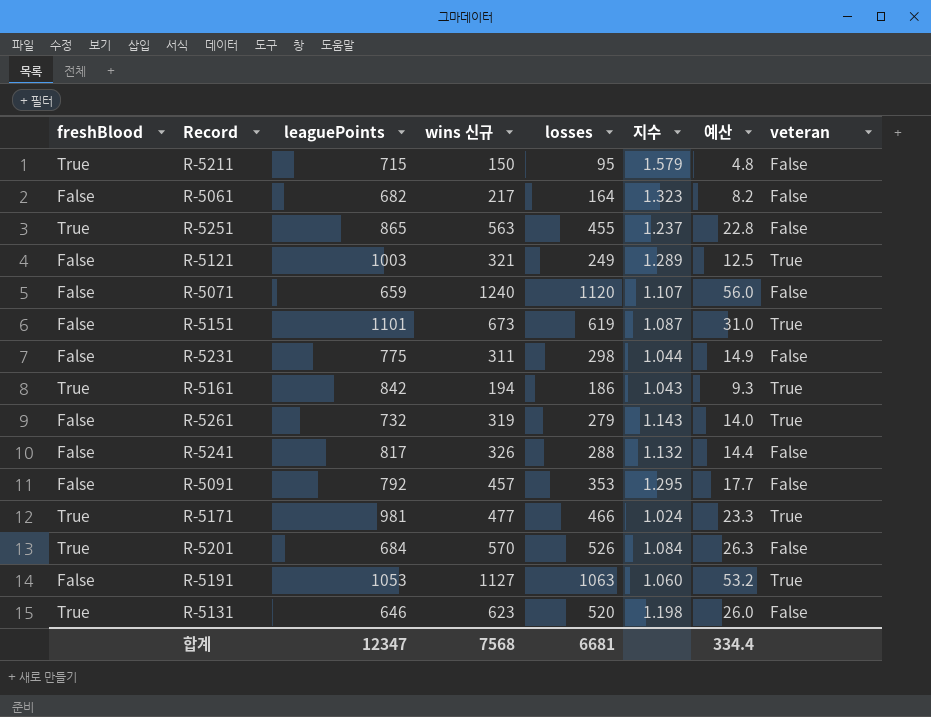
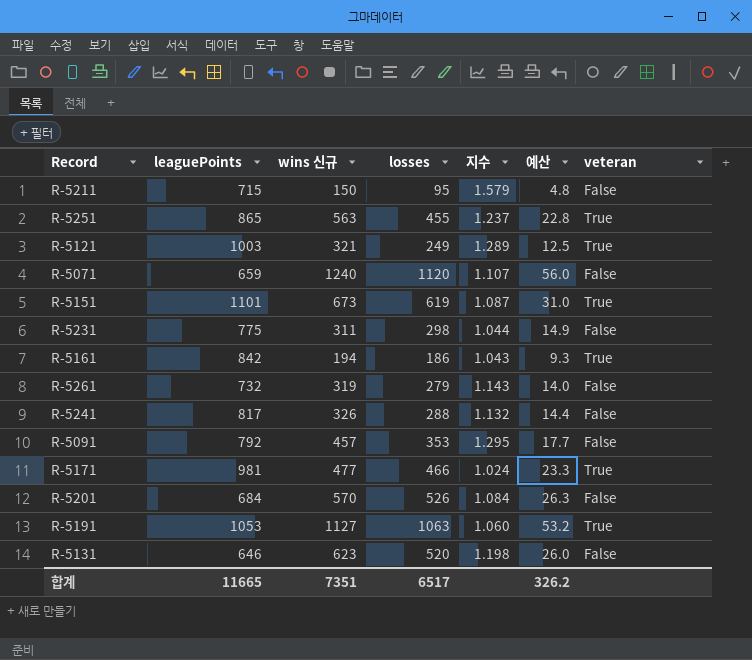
column freshBlood | position: 1 -> none
row R-5061: False | 682 | 217 | 164 | 1.323 | 8.2 | False -> none
R-5251 | veteran: False -> True
R-5261 | veteran: True -> False
합계 | leaguePoints: 12347 -> 11665
합계 | wins 신규: 7568 -> 7351
합계 | losses: 6681 -> 6517
합계 | 예산: 334.4 -> 326.2

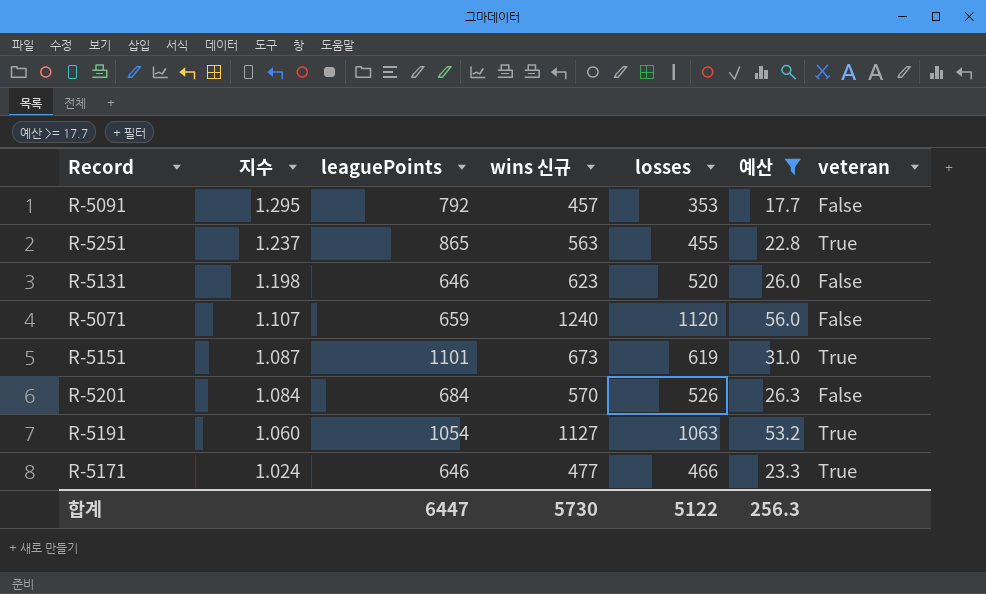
filter: none -> 예산 >= 17.7
row order: none -> 지수 descending
column 지수 | position: 5 -> 2
R-5191 | leaguePoints: 1053 -> 1054
R-5171 | leaguePoints: 981 -> 646
합계 | leaguePoints: 11665 -> 6447
합계 | wins 신규: 7351 -> 5730
합계 | losses: 6517 -> 5122
합계 | 예산: 326.2 -> 256.3

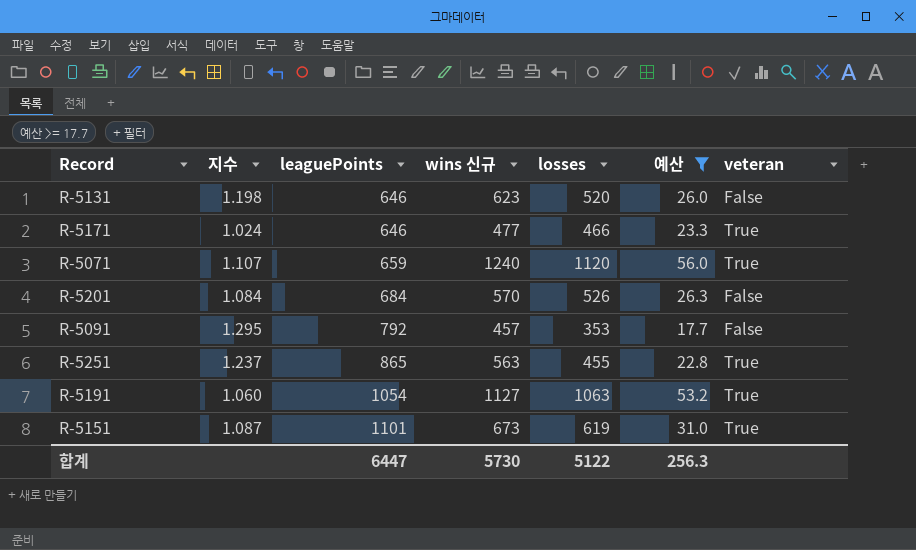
row order: 지수 descending -> leaguePoints ascending
R-5071 | veteran: False -> True

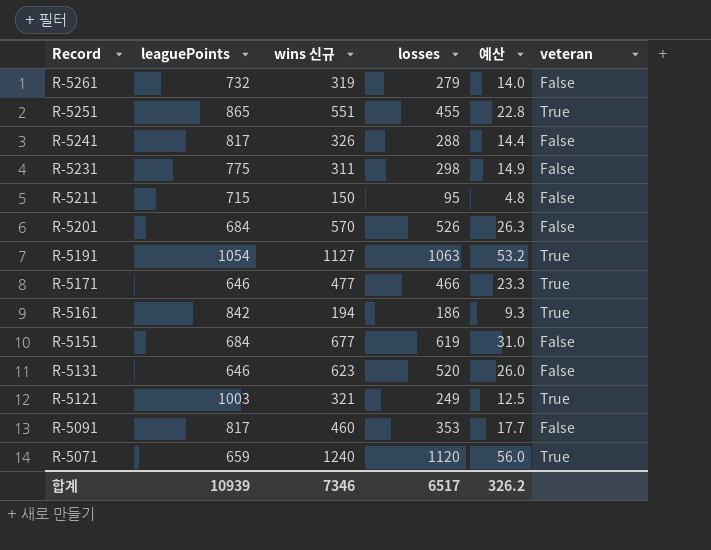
filter: 예산 >= 17.7 -> none
row order: leaguePoints ascending -> Record descending
column 지수 | formula: [wins 신규] / [losses] -> none
R-5251 | wins 신규: 563 -> 551
R-5151 | leaguePoints: 1101 -> 684
R-5151 | wins 신규: 673 -> 677
R-5151 | veteran: True -> False
R-5091 | leaguePoints: 792 -> 817
R-5091 | wins 신규: 457 -> 460
합계 | leaguePoints: 6447 -> 10939
합계 | wins 신규: 5730 -> 7346
합계 | losses: 5122 -> 6517
합계 | 예산: 256.3 -> 326.2

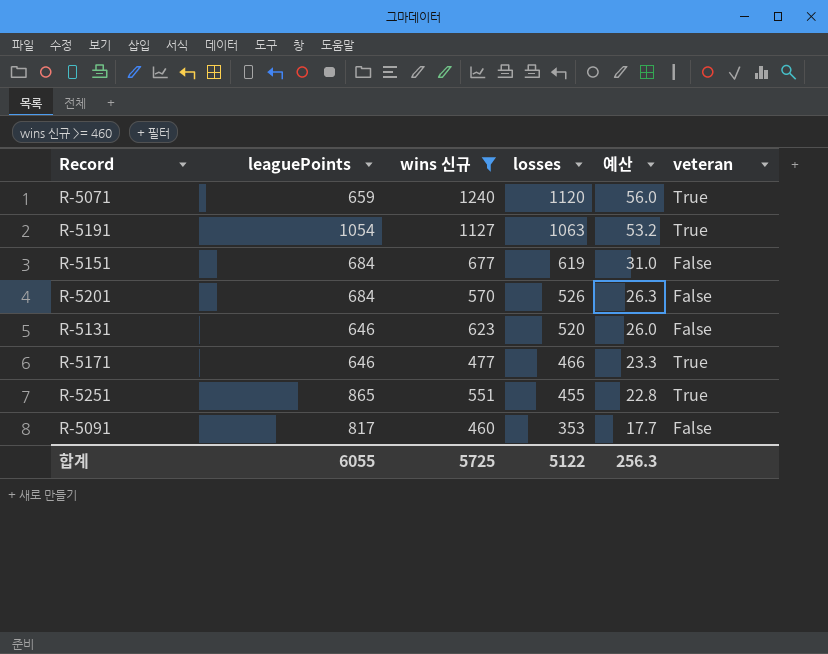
filter: none -> wins 신규 >= 460
row order: Record descending -> losses descending
합계 | leaguePoints: 10939 -> 6055
합계 | wins 신규: 7346 -> 5725
합계 | losses: 6517 -> 5122
합계 | 예산: 326.2 -> 256.3

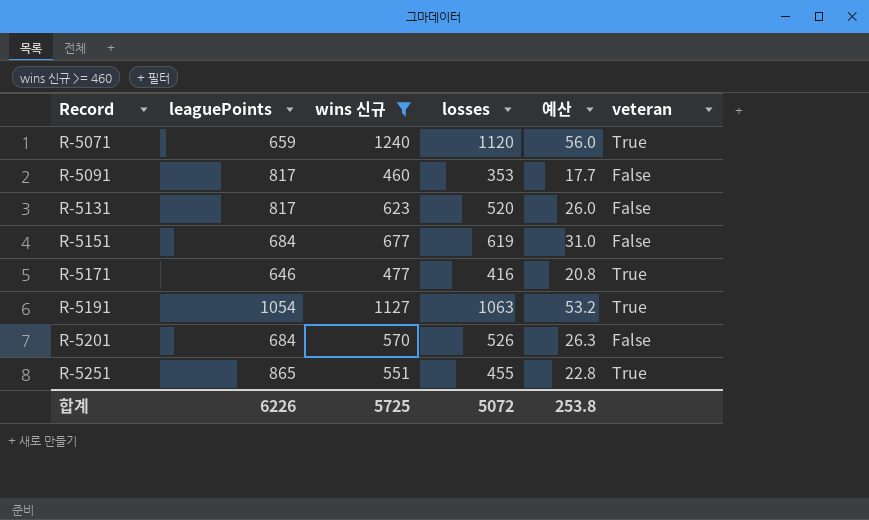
row order: losses descending -> Record ascending
R-5131 | leaguePoints: 646 -> 817
R-5171 | losses: 466 -> 416
R-5171 | 예산: 23.3 -> 20.8
합계 | leaguePoints: 6055 -> 6226
합계 | losses: 5122 -> 5072
합계 | 예산: 256.3 -> 253.8

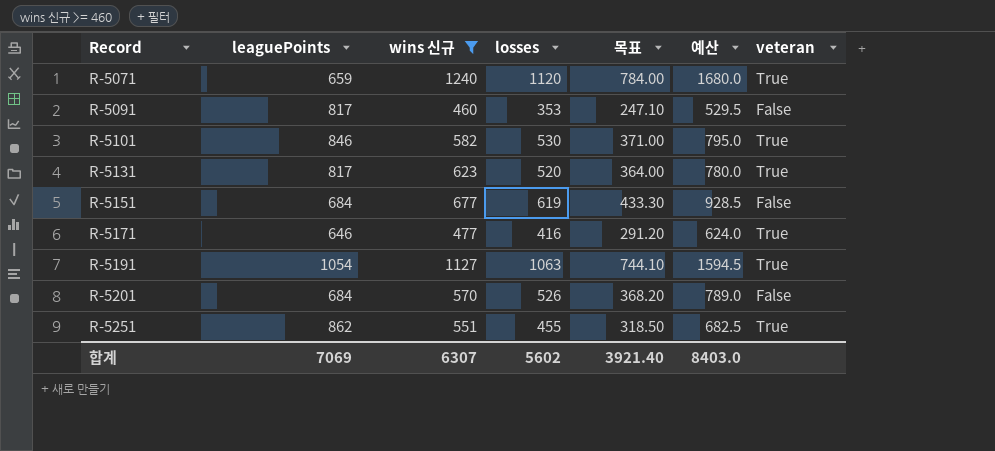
column 목표 | formula: none -> [losses] * 0.7
column 예산 | formula: [losses] * 0.05 -> [losses] * 1.5
row R-5101: none -> 846 | 582 | 530 | 371.00 | 795.0 | True
R-5131 | veteran: False -> True
R-5251 | leaguePoints: 865 -> 862
합계 | leaguePoints: 6226 -> 7069
합계 | wins 신규: 5725 -> 6307
합계 | losses: 5072 -> 5602
합계 | 예산: 253.8 -> 8403.0

